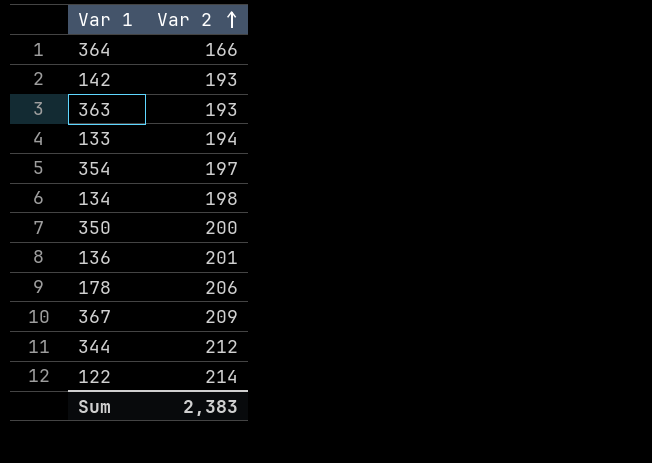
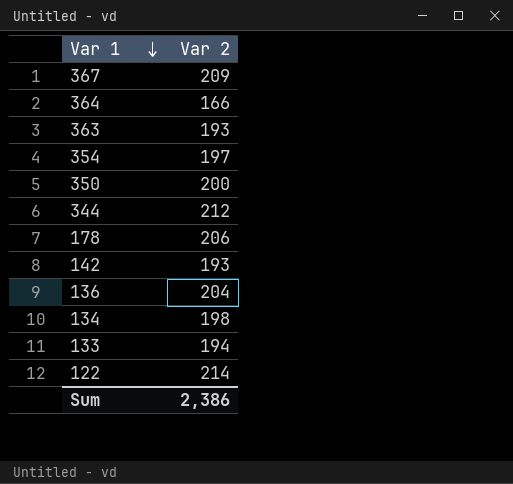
row order: Var 2 ascending -> Var 1 descending
136 | Var 2: 201 -> 204
Sum | Var 2: 2,383 -> 2,386

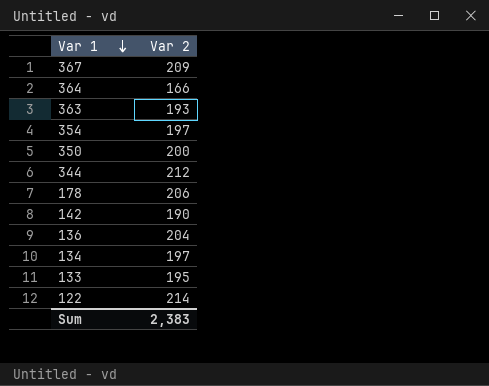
142 | Var 2: 193 -> 190
134 | Var 2: 198 -> 197
133 | Var 2: 194 -> 195
Sum | Var 2: 2,386 -> 2,383

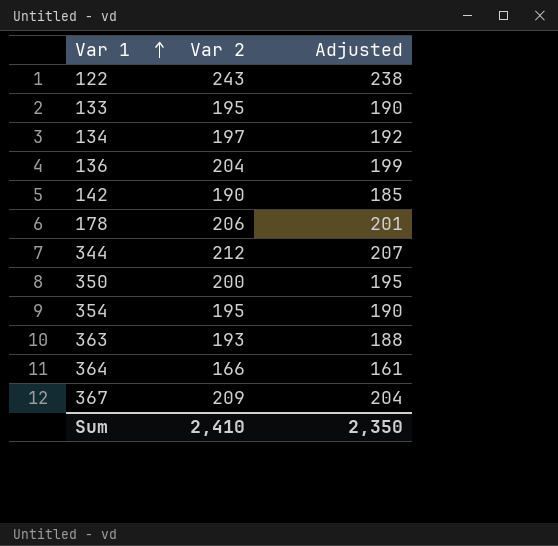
row order: Var 1 descending -> Var 1 ascending
column Adjusted | formula: none -> [Var 2] - 5
122 | Var 2: 214 -> 243
354 | Var 2: 197 -> 195
Sum | Var 2: 2,383 -> 2,410

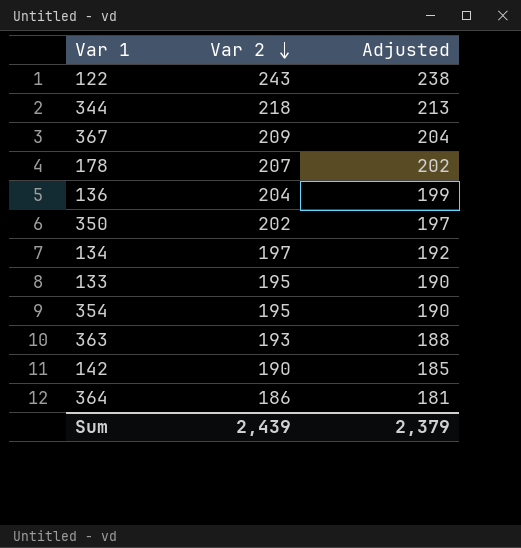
row order: Var 1 ascending -> Var 2 descending
344 | Var 2: 212 -> 218
344 | Adjusted: 207 -> 213
178 | Var 2: 206 -> 207
178 | Adjusted: 201 -> 202
350 | Var 2: 200 -> 202
350 | Adjusted: 195 -> 197
364 | Var 2: 166 -> 186
364 | Adjusted: 161 -> 181
Sum | Var 2: 2,410 -> 2,439
Sum | Adjusted: 2,350 -> 2,379

